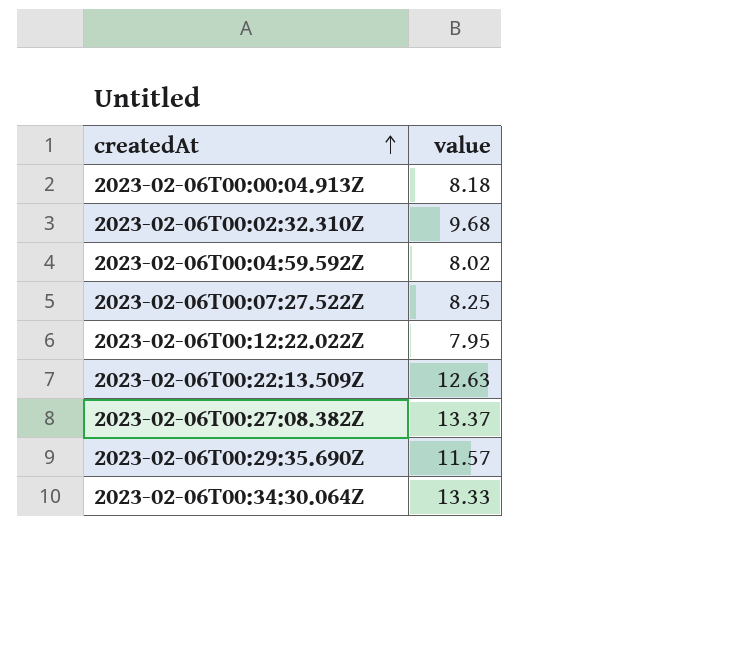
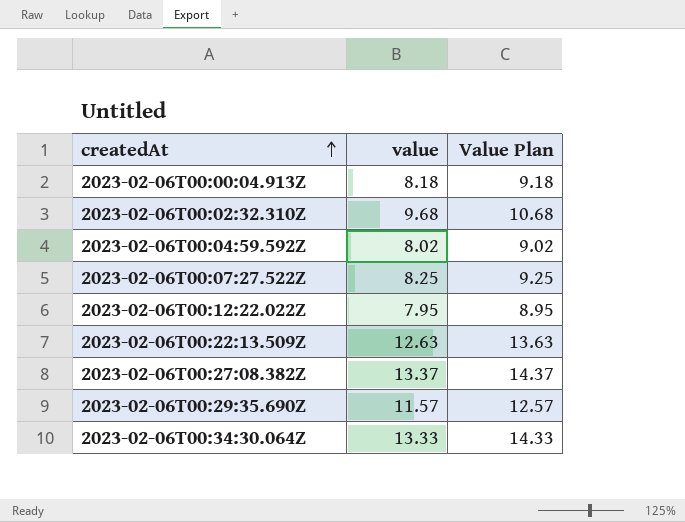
column Value Plan | formula: none -> [value] + 1

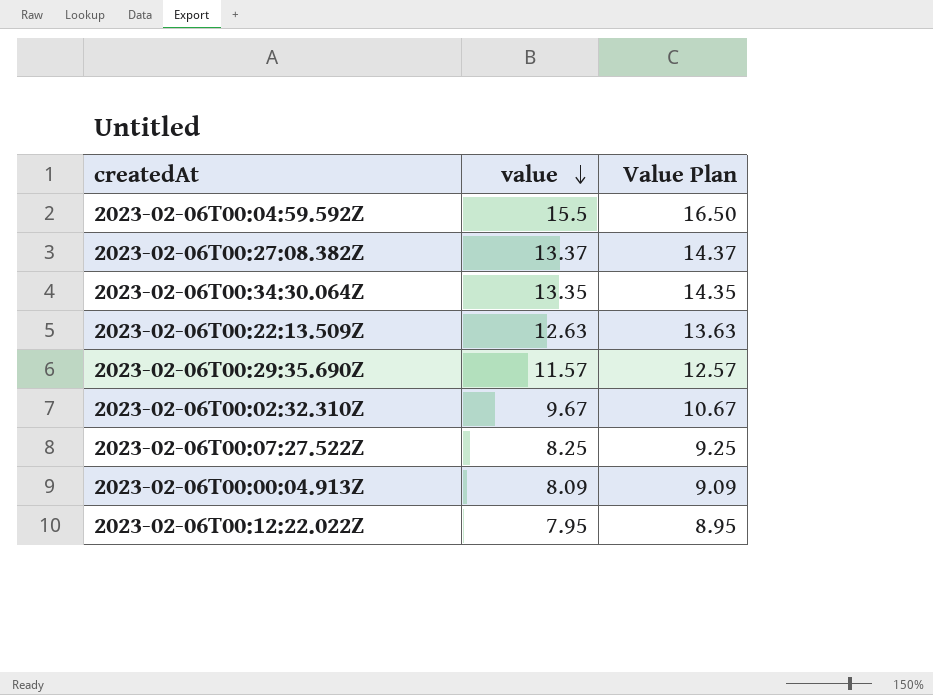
row order: createdAt ascending -> value descending
2023-02-06T00:04:59.592Z | value: 8.02 -> 15.5
2023-02-06T00:04:59.592Z | Value Plan: 9.02 -> 16.50
2023-02-06T00:34:30.064Z | value: 13.33 -> 13.35
2023-02-06T00:34:30.064Z | Value Plan: 14.33 -> 14.35
2023-02-06T00:02:32.310Z | value: 9.68 -> 9.67
2023-02-06T00:02:32.310Z | Value Plan: 10.68 -> 10.67
2023-02-06T00:00:04.913Z | value: 8.18 -> 8.09
2023-02-06T00:00:04.913Z | Value Plan: 9.18 -> 9.09

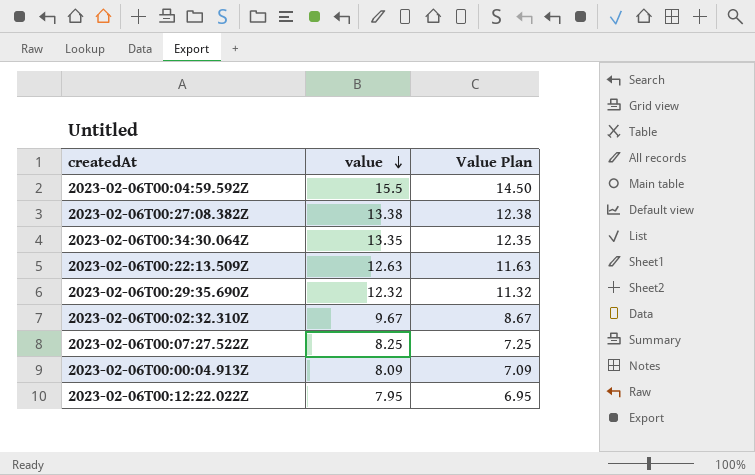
column Value Plan | formula: [value] + 1 -> [value] - 1
2023-02-06T00:27:08.382Z | value: 13.37 -> 13.38
2023-02-06T00:29:35.690Z | value: 11.57 -> 12.32

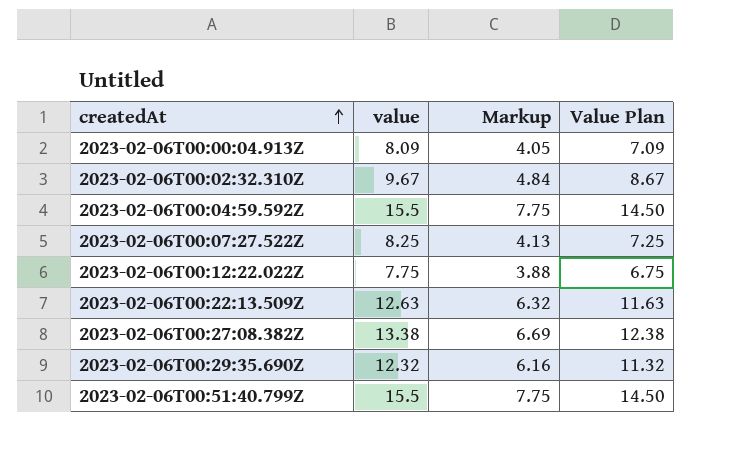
row order: value descending -> createdAt ascending
column Markup | formula: none -> [value] * 0.5
row 2023-02-06T00:34:30.064Z: 13.35 | 12.35 -> none
2023-02-06T00:12:22.022Z | value: 7.95 -> 7.75
2023-02-06T00:12:22.022Z | Value Plan: 6.95 -> 6.75
row 2023-02-06T00:51:40.799Z: none -> 15.5 | 7.75 | 14.50

